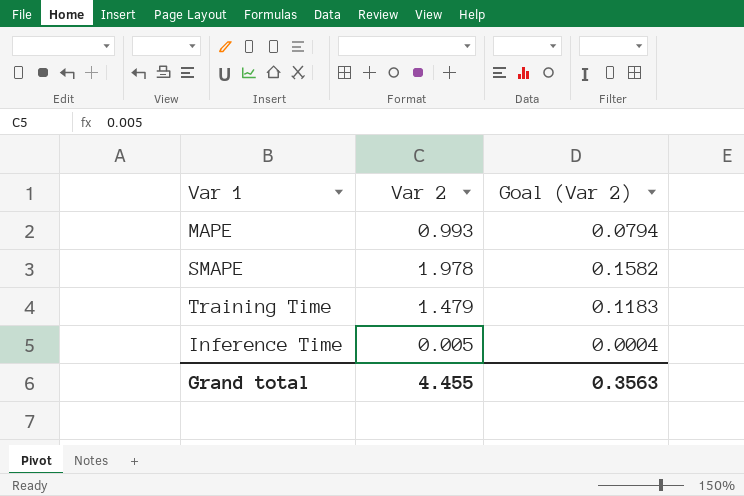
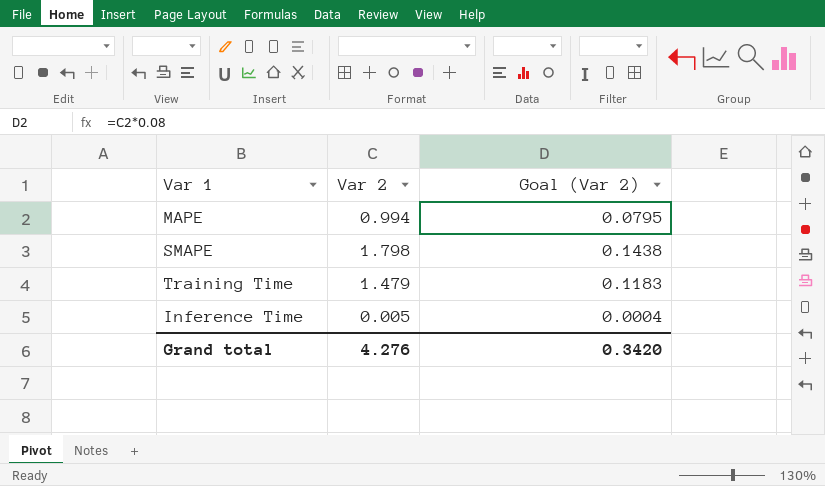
MAPE | Var 2: 0.993 -> 0.994
MAPE | Goal (Var 2): 0.0794 -> 0.0795
SMAPE | Var 2: 1.978 -> 1.798
SMAPE | Goal (Var 2): 0.1582 -> 0.1438
Grand total | Var 2: 4.455 -> 4.276
Grand total | Goal (Var 2): 0.3563 -> 0.3420

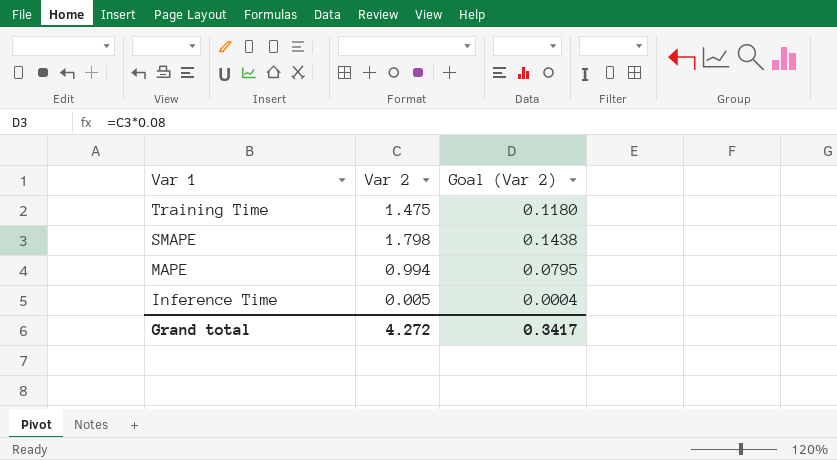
row order: none -> Var 1 descending
Training Time | Var 2: 1.479 -> 1.475
Training Time | Goal (Var 2): 0.1183 -> 0.1180
Grand total | Var 2: 4.276 -> 4.272
Grand total | Goal (Var 2): 0.3420 -> 0.3417

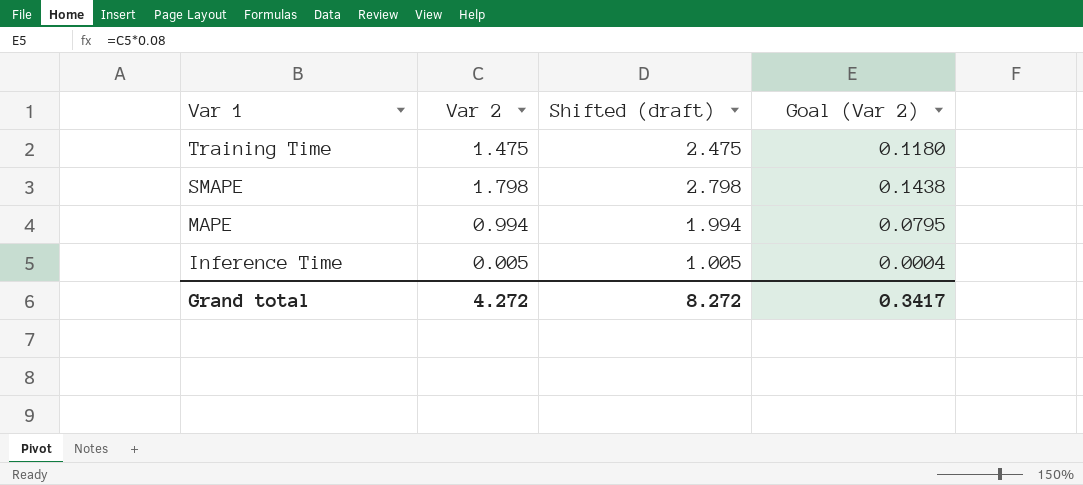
column Shifted (draft) | formula: none -> [Var 2] + 1

